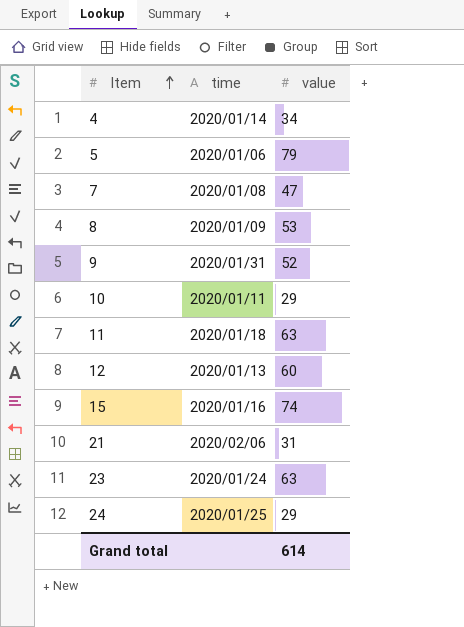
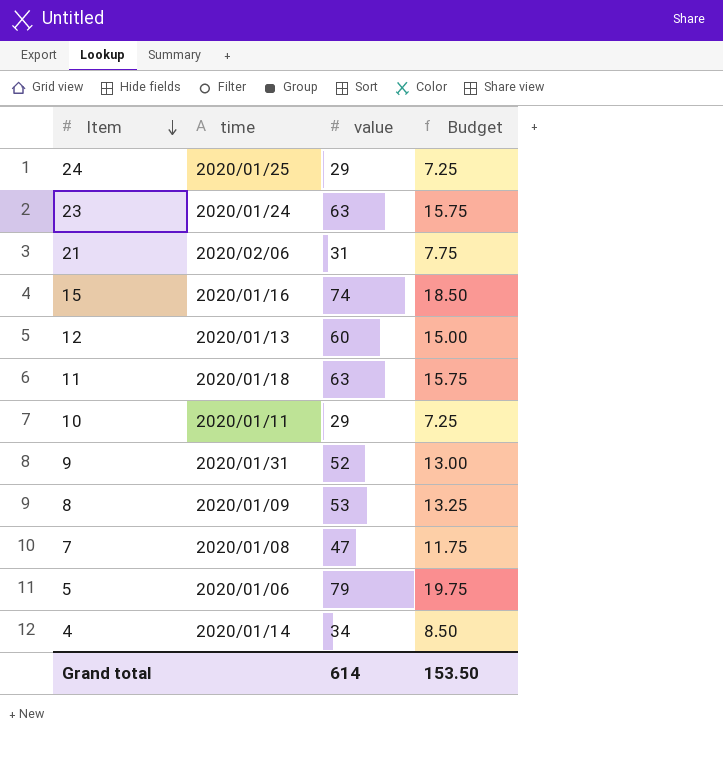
row order: Item ascending -> Item descending
column Budget | formula: none -> [value] * 0.25

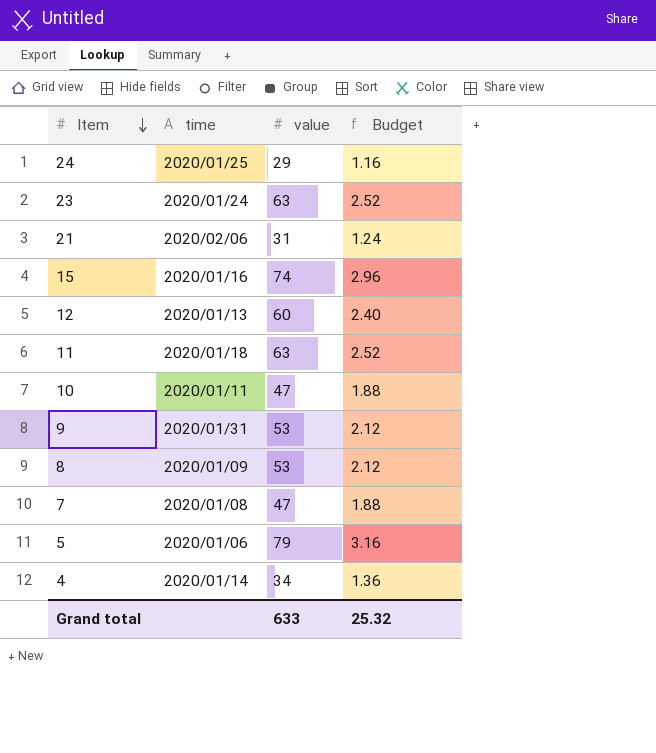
column Budget | formula: [value] * 0.25 -> [value] * 0.04
10 | value: 29 -> 47
9 | value: 52 -> 53
Grand total | value: 614 -> 633
Grand total | Budget: 153.50 -> 25.32

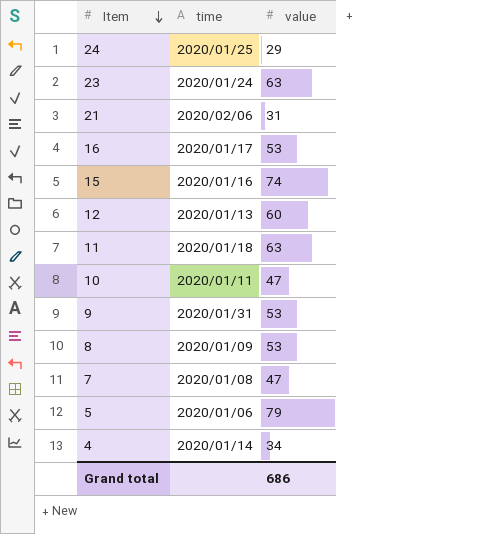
column Budget | formula: [value] * 0.04 -> none
row 16: none -> 2020/01/17 | 53
Grand total | value: 633 -> 686

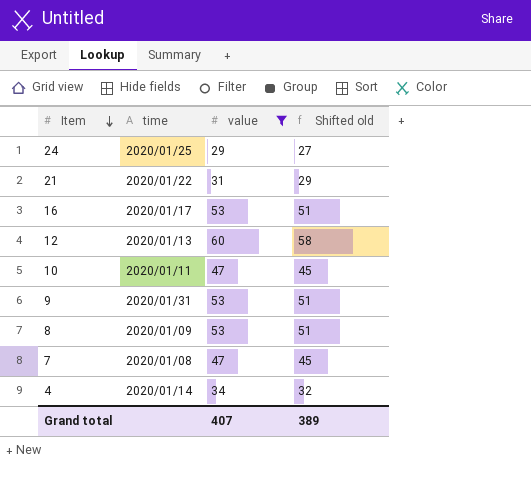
filter: none -> value <= 60
column Shifted old | formula: none -> [value] - 2
21 | time: 2020/02/06 -> 2020/01/22
Grand total | value: 686 -> 407

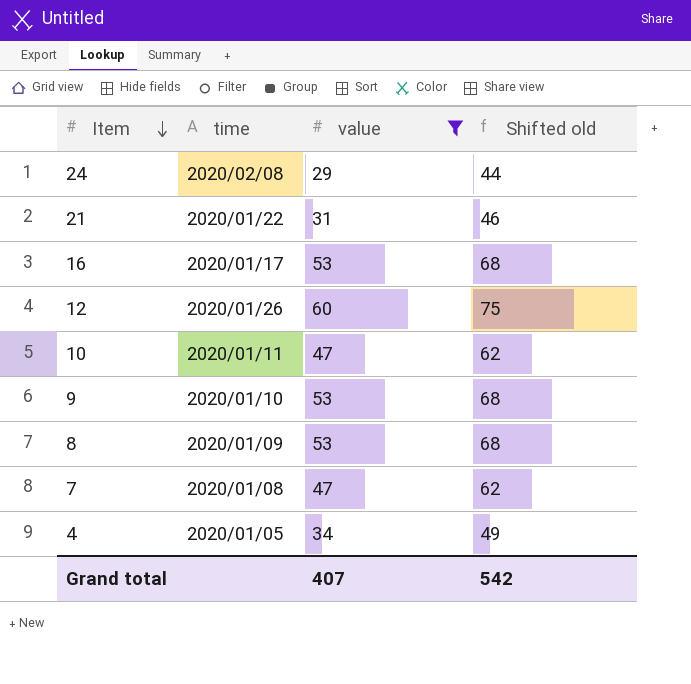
column Shifted old | formula: [value] - 2 -> [value] + 15
24 | time: 2020/01/25 -> 2020/02/08
12 | time: 2020/01/13 -> 2020/01/26
9 | time: 2020/01/31 -> 2020/01/10
4 | time: 2020/01/14 -> 2020/01/05
Grand total | Shifted old: 389 -> 542

